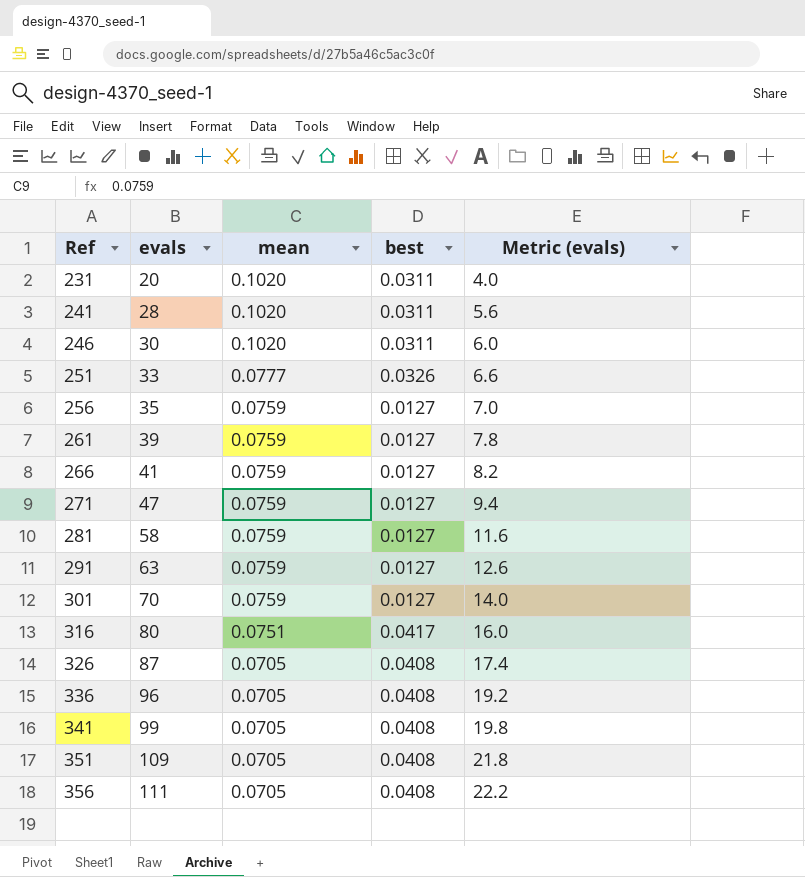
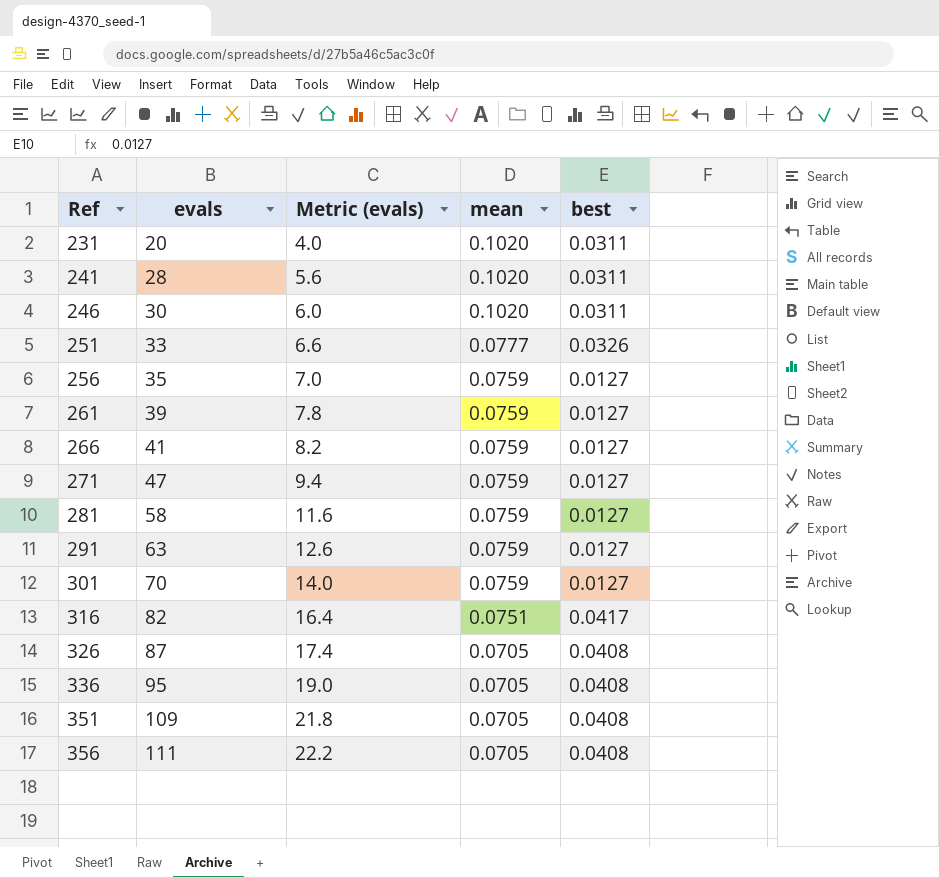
column Metric (evals) | position: 5 -> 3
row 341: 99 | 0.0705 | 0.0408 | 19.8 -> none
316 | evals: 80 -> 82
316 | Metric (evals): 16.0 -> 16.4
336 | evals: 96 -> 95
336 | Metric (evals): 19.2 -> 19.0

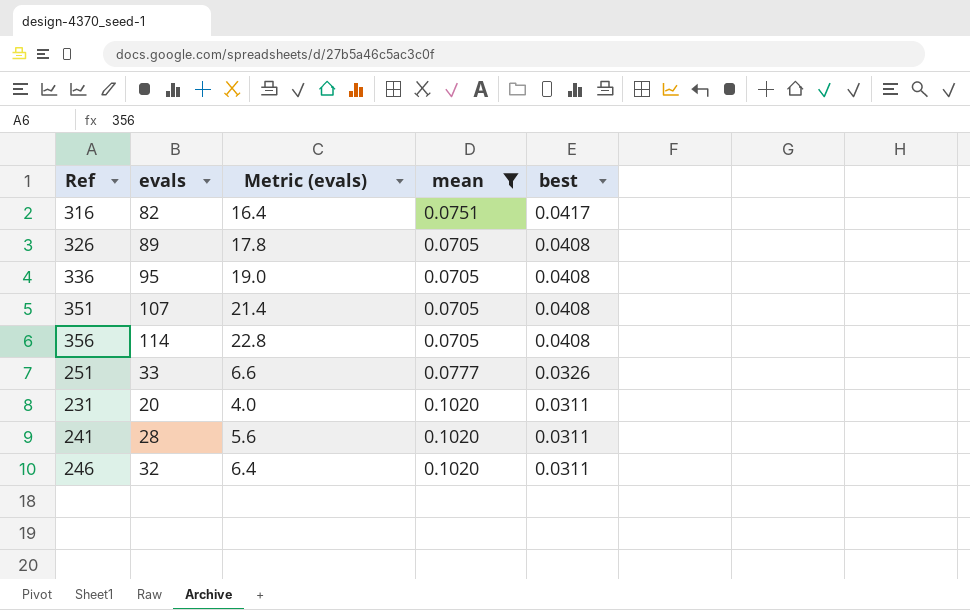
filter: none -> mean != 0.0759
row order: Ref ascending -> best descending
326 | evals: 87 -> 89
326 | Metric (evals): 17.4 -> 17.8
351 | evals: 109 -> 107
351 | Metric (evals): 21.8 -> 21.4
356 | evals: 111 -> 114
356 | Metric (evals): 22.2 -> 22.8
246 | evals: 30 -> 32
246 | Metric (evals): 6.0 -> 6.4

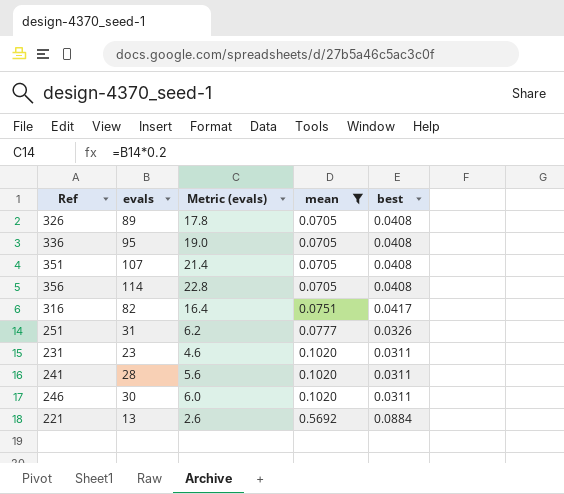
row order: best descending -> mean ascending
251 | evals: 33 -> 31
251 | Metric (evals): 6.6 -> 6.2
231 | evals: 20 -> 23
231 | Metric (evals): 4.0 -> 4.6
246 | evals: 32 -> 30
246 | Metric (evals): 6.4 -> 6.0
row 221: none -> 13 | 2.6 | 0.5692 | 0.0884

